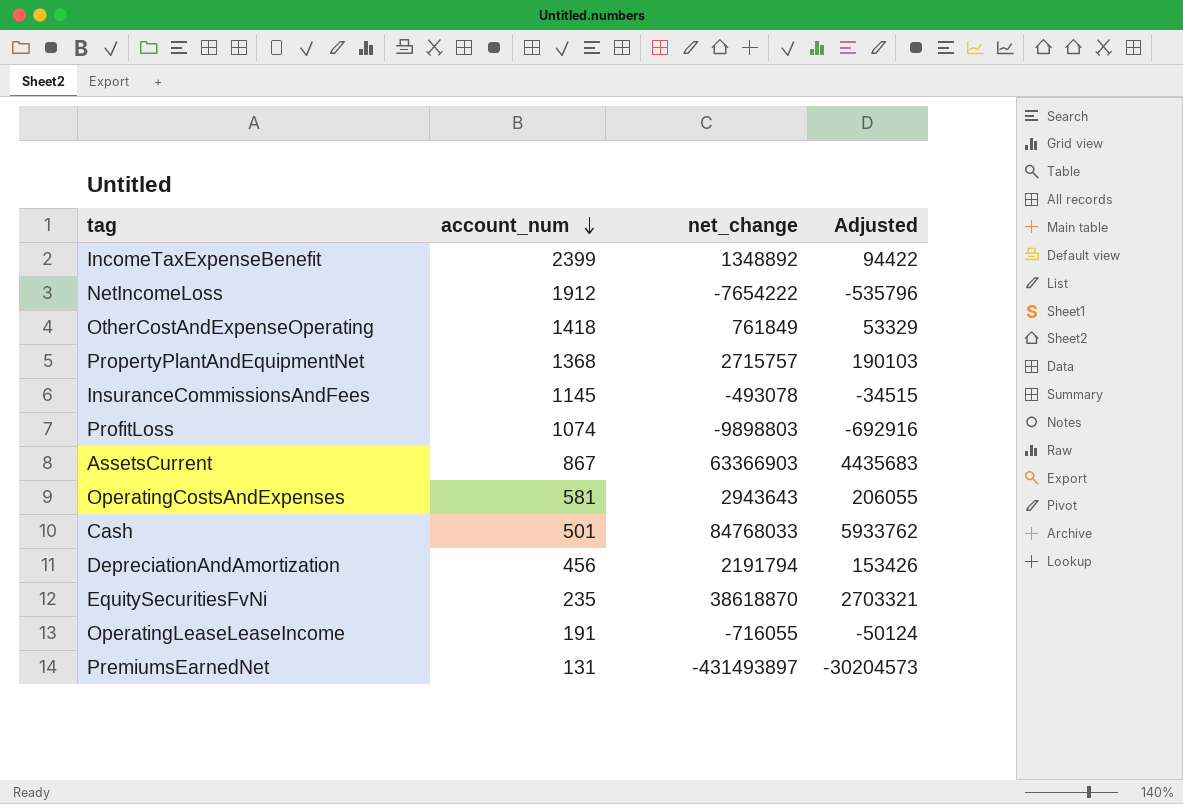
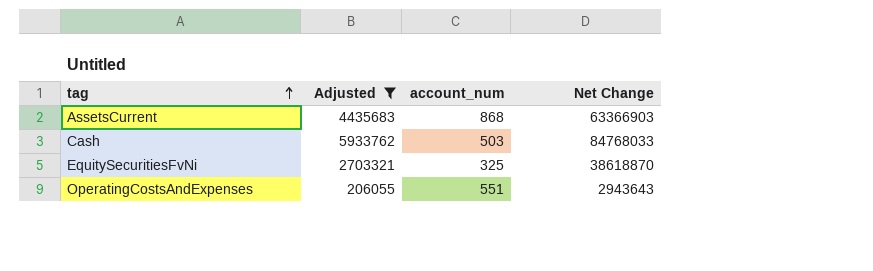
filter: none -> Adjusted >= 206055
row order: account_num descending -> tag ascending
column Adjusted | position: 4 -> 2
column name: net_change -> Net Change
AssetsCurrent | account_num: 867 -> 868
Cash | account_num: 501 -> 503
EquitySecuritiesFvNi | account_num: 235 -> 325
OperatingCostsAndExpenses | account_num: 581 -> 551

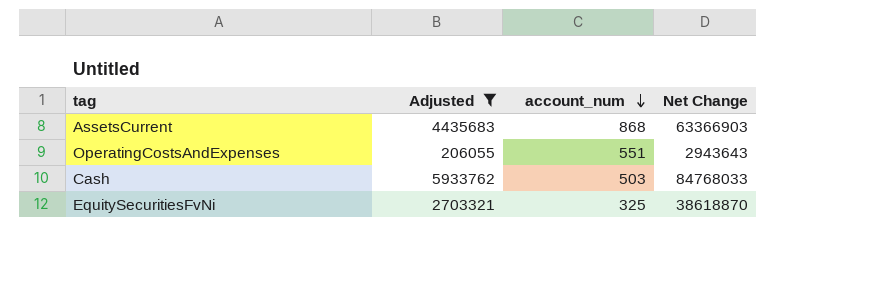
row order: tag ascending -> account_num descending

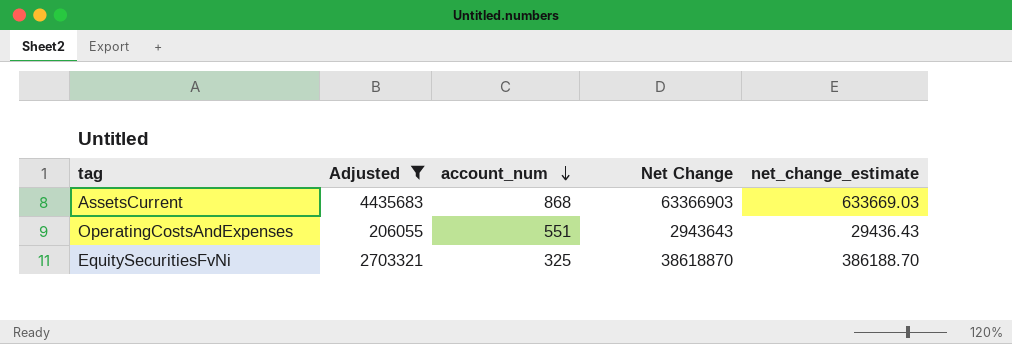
column net_change_estimate | formula: none -> [Net Change] * 0.01
row Cash: 5933762 | 503 | 84768033 -> none

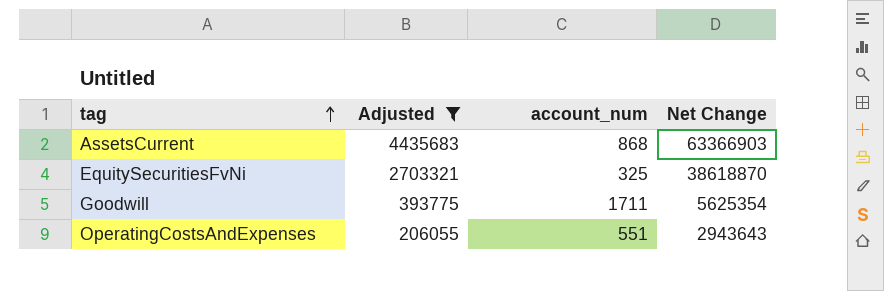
row order: account_num descending -> tag ascending
column net_change_estimate | formula: [Net Change] * 0.01 -> none
row Goodwill: none -> 393775 | 1711 | 5625354

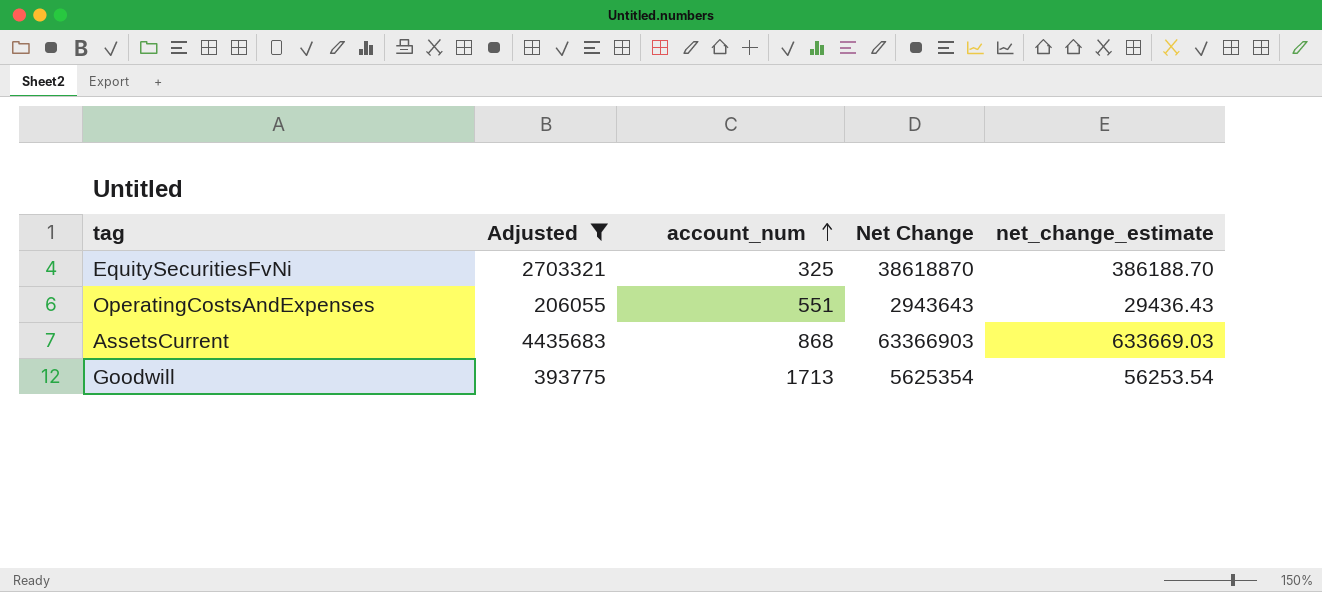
row order: tag ascending -> account_num ascending
column net_change_estimate | formula: none -> [Net Change] * 0.01
Goodwill | account_num: 1711 -> 1713

